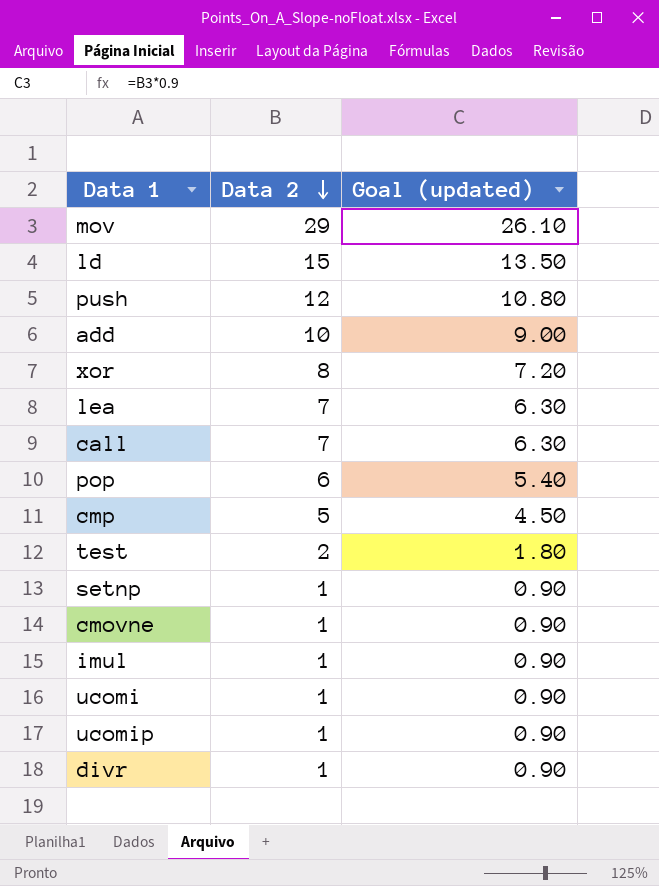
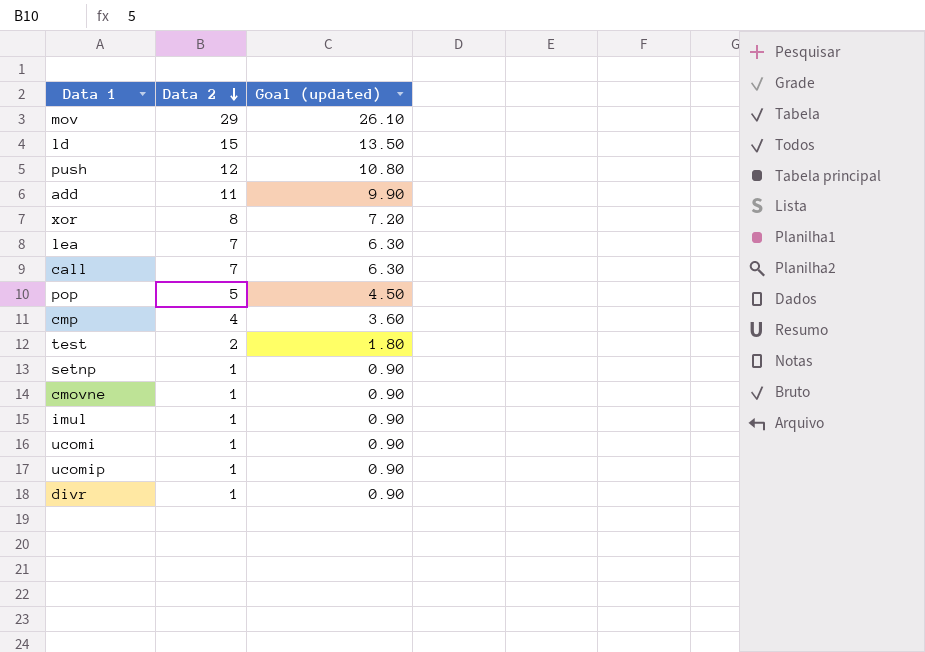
add | Data 2: 10 -> 11
add | Goal (updated): 9.00 -> 9.90
pop | Data 2: 6 -> 5
pop | Goal (updated): 5.40 -> 4.50
cmp | Data 2: 5 -> 4
cmp | Goal (updated): 4.50 -> 3.60

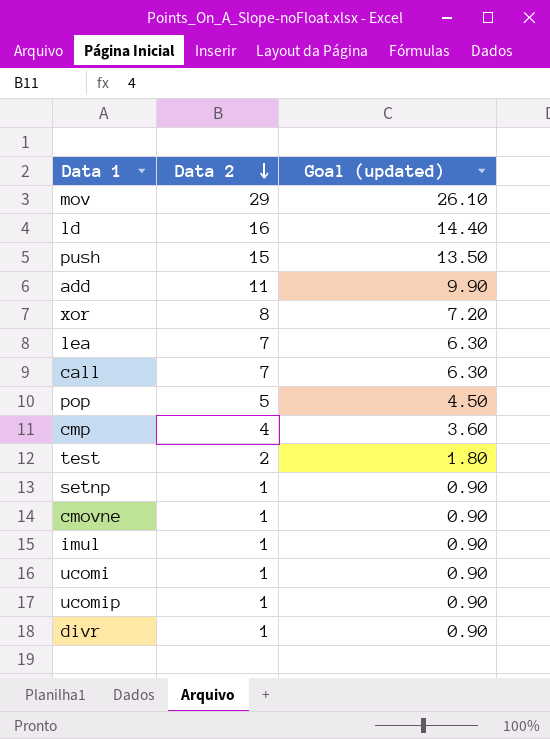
ld | Data 2: 15 -> 16
ld | Goal (updated): 13.50 -> 14.40
push | Data 2: 12 -> 15
push | Goal (updated): 10.80 -> 13.50

